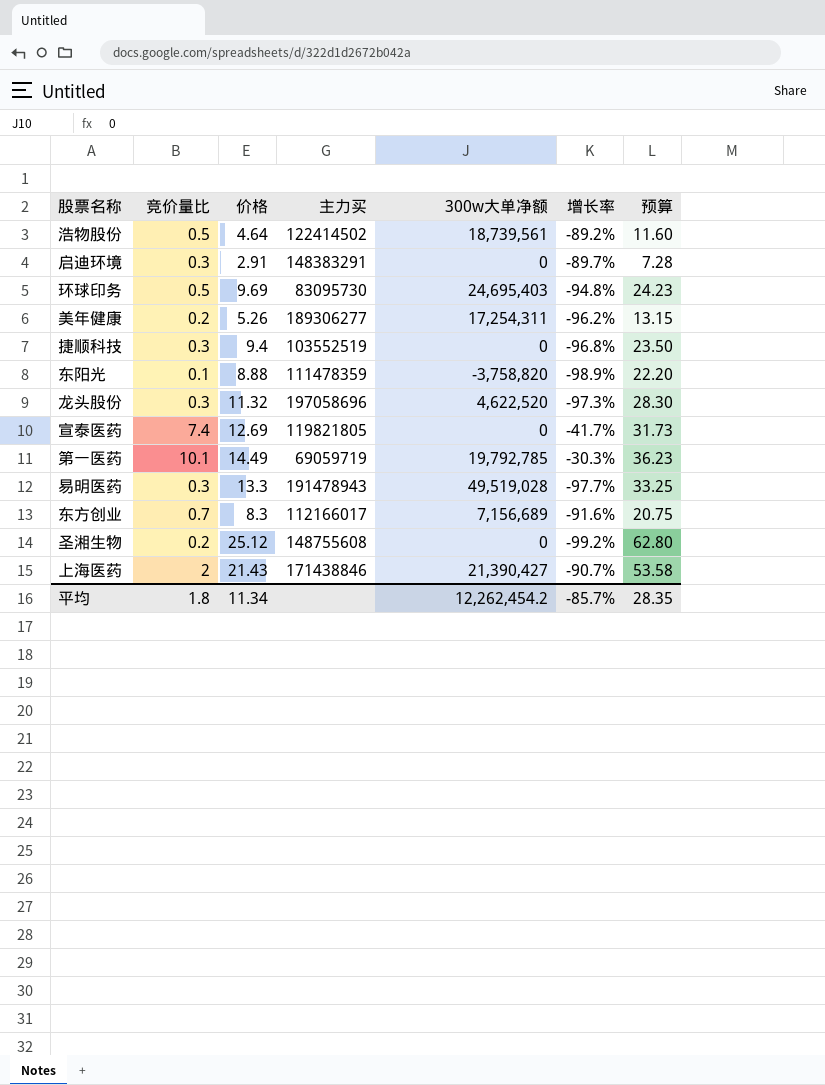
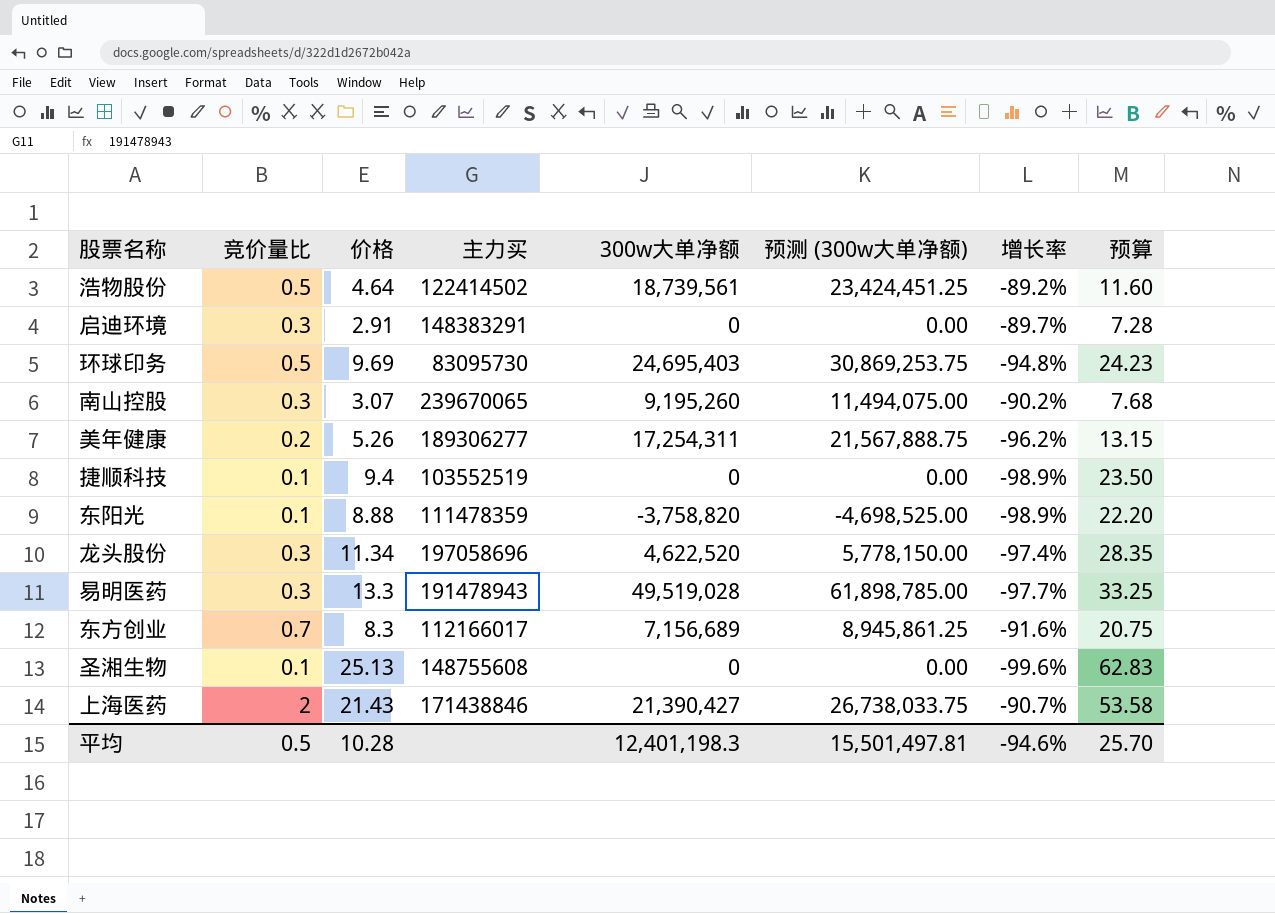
column 预测 (300w大单净额) | formula: none -> [300w大单净额] * 1.25
row 宣泰医药: 7.4 | 12.69 | 119821805 | 0 | -41.7% | 31.73 -> none
row 第一医药: 10.1 | 14.49 | 69059719 | 19,792,785 | -30.3% | 36.23 -> none
row 南山控股: none -> 0.3 | 3.07 | 239670065 | 9,195,260 | 11,494,075.00 | -90.2% | 7.68
捷顺科技 | 竞价量比: 0.3 -> 0.1
捷顺科技 | 增长率: -96.8% -> -98.9%
龙头股份 | 价格: 11.32 -> 11.34
龙头股份 | 增长率: -97.3% -> -97.4%
龙头股份 | 预算: 28.30 -> 28.35
圣湘生物 | 竞价量比: 0.2 -> 0.1
圣湘生物 | 价格: 25.12 -> 25.13
圣湘生物 | 增长率: -99.2% -> -99.6%
圣湘生物 | 预算: 62.80 -> 62.83
平均 | 竞价量比: 1.8 -> 0.5
平均 | 价格: 11.34 -> 10.28
平均 | 300w大单净额: 12,262,454.2 -> 12,401,198.3
平均 | 增长率: -85.7% -> -94.6%
平均 | 预算: 28.35 -> 25.70

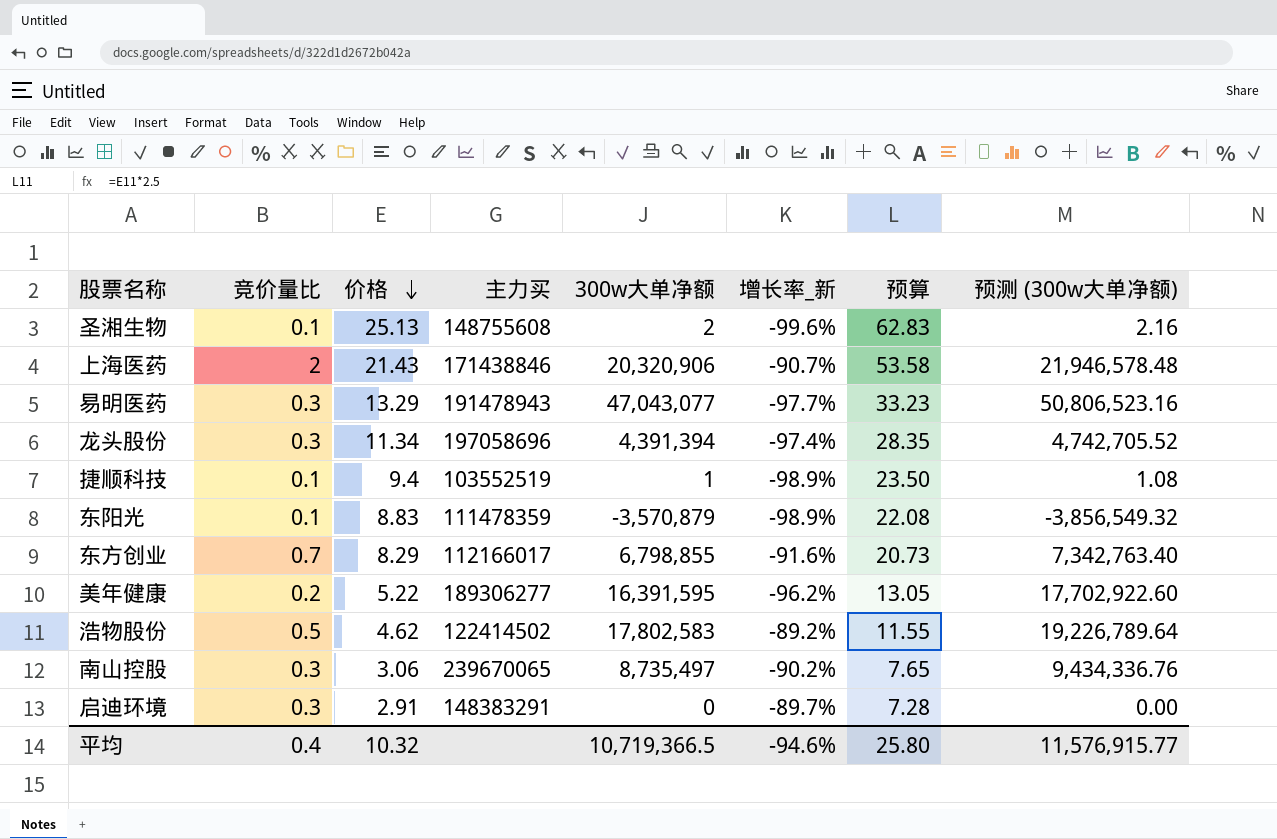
row order: none -> 价格 descending
column name: 增长率 -> 增长率_新
column 预测 (300w大单净额) | formula: [300w大单净额] * 1.25 -> [300w大单净额] * 1.08
column 预测 (300w大单净额) | position: 6 -> 8
row 环球印务: 0.5 | 9.69 | 83095730 | 24,695,403 | 30,869,253.75 | -94.8% | 24.23 -> none
圣湘生物 | 300w大单净额: 0 -> 2
上海医药 | 300w大单净额: 21,390,427 -> 20,320,906
易明医药 | 价格: 13.3 -> 13.29
易明医药 | 300w大单净额: 49,519,028 -> 47,043,077
易明医药 | 预算: 33.25 -> 33.23
龙头股份 | 300w大单净额: 4,622,520 -> 4,391,394
捷顺科技 | 300w大单净额: 0 -> 1
东阳光 | 价格: 8.88 -> 8.83
东阳光 | 300w大单净额: -3,758,820 -> -3,570,879
东阳光 | 预算: 22.20 -> 22.08
东方创业 | 价格: 8.3 -> 8.29
东方创业 | 300w大单净额: 7,156,689 -> 6,798,855
东方创业 | 预算: 20.75 -> 20.73
美年健康 | 价格: 5.26 -> 5.22
美年健康 | 300w大单净额: 17,254,311 -> 16,391,595
美年健康 | 预算: 13.15 -> 13.05
浩物股份 | 价格: 4.64 -> 4.62
浩物股份 | 300w大单净额: 18,739,561 -> 17,802,583
浩物股份 | 预算: 11.60 -> 11.55
南山控股 | 价格: 3.07 -> 3.06
南山控股 | 300w大单净额: 9,195,260 -> 8,735,497
南山控股 | 预算: 7.68 -> 7.65
平均 | 竞价量比: 0.5 -> 0.4
平均 | 价格: 10.28 -> 10.32
平均 | 300w大单净额: 12,401,198.3 -> 10,719,366.5
平均 | 预算: 25.70 -> 25.80
平均 | 预测 (300w大单净额): 15,501,497.81 -> 11,576,915.77

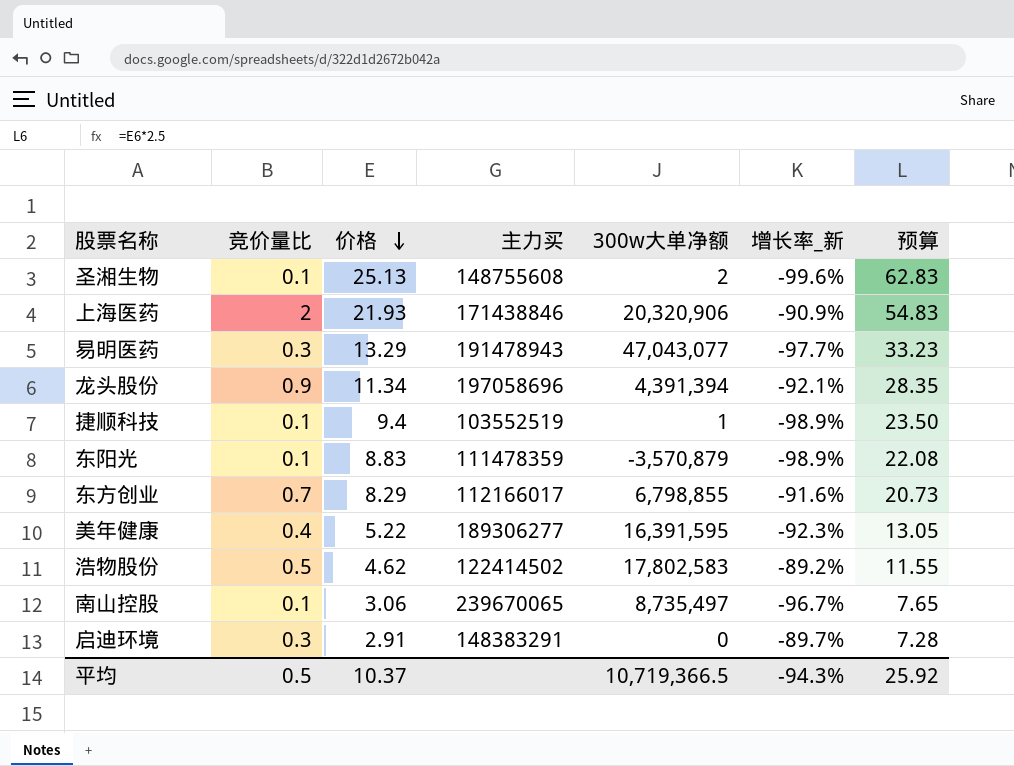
column 预测 (300w大单净额) | formula: [300w大单净额] * 1.08 -> none
上海医药 | 价格: 21.43 -> 21.93
上海医药 | 增长率_新: -90.7% -> -90.9%
上海医药 | 预算: 53.58 -> 54.83
龙头股份 | 竞价量比: 0.3 -> 0.9
龙头股份 | 增长率_新: -97.4% -> -92.1%
美年健康 | 竞价量比: 0.2 -> 0.4
美年健康 | 增长率_新: -96.2% -> -92.3%
南山控股 | 竞价量比: 0.3 -> 0.1
南山控股 | 增长率_新: -90.2% -> -96.7%
平均 | 竞价量比: 0.4 -> 0.5
平均 | 价格: 10.32 -> 10.37
平均 | 增长率_新: -94.6% -> -94.3%
平均 | 预算: 25.80 -> 25.92

